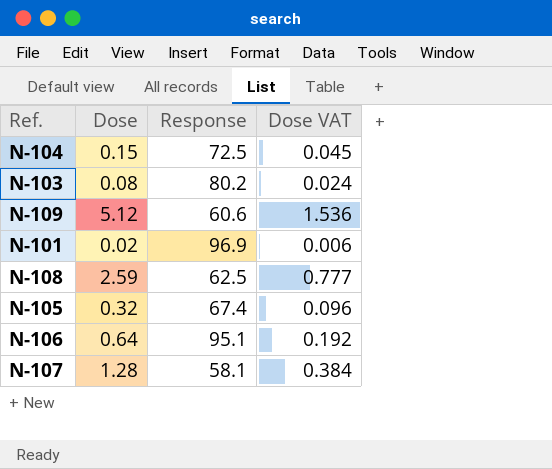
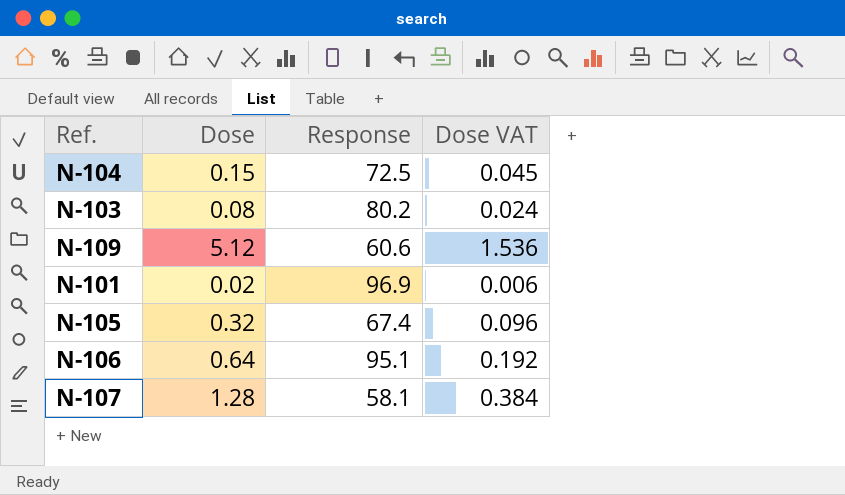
row N-108: 2.59 | 62.5 | 0.777 -> none

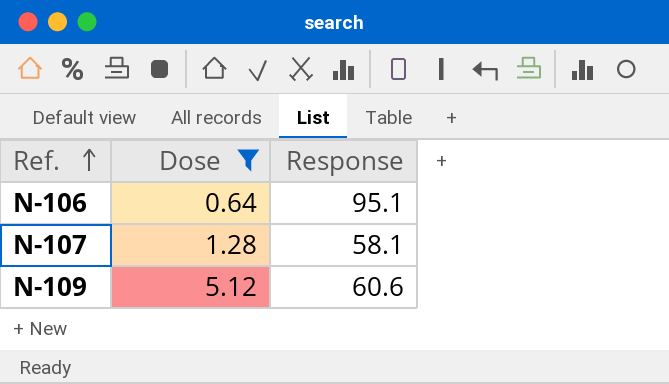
filter: none -> Dose >= 0.64
row order: none -> Ref. ascending
column Dose VAT | formula: [Dose] * 0.3 -> none

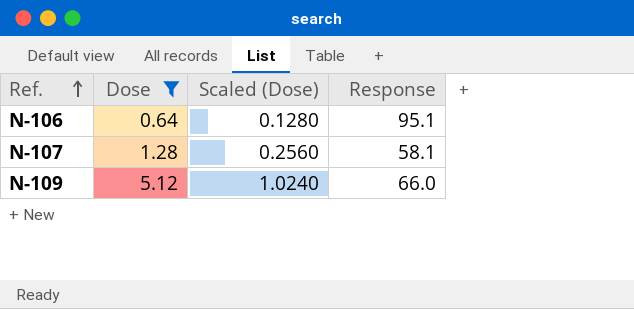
column Scaled (Dose) | formula: none -> [Dose] * 0.2
N-109 | Response: 60.6 -> 66.0

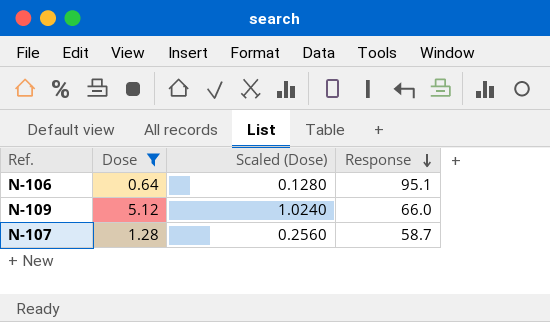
row order: Ref. ascending -> Response descending
N-107 | Response: 58.1 -> 58.7

